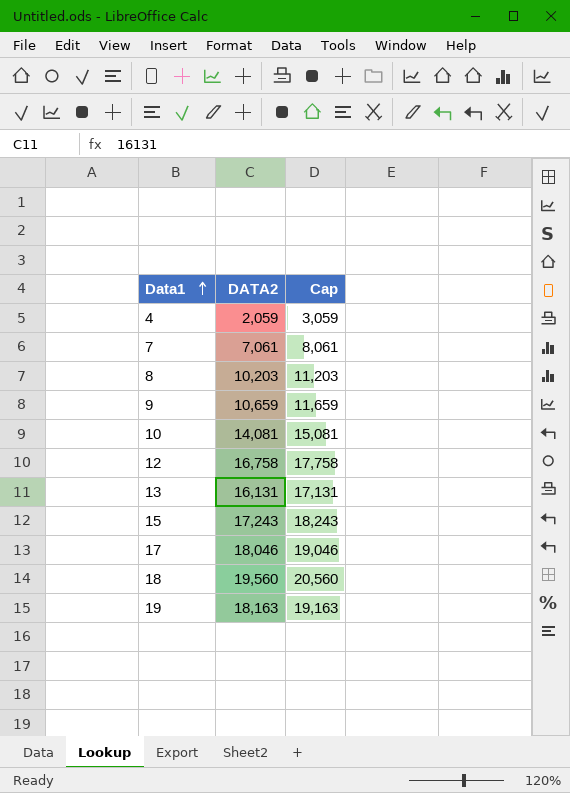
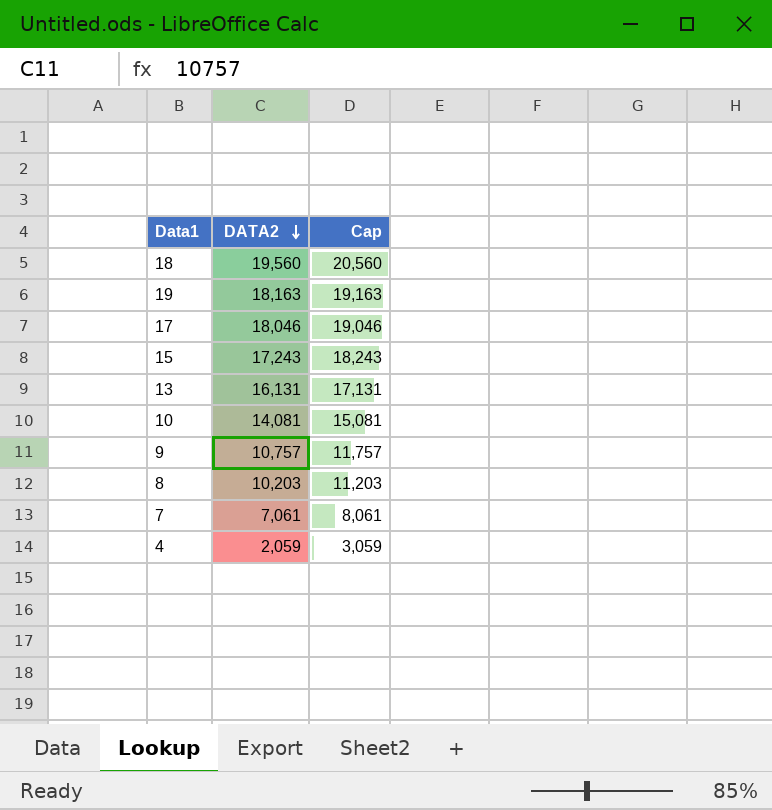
row order: Data1 ascending -> DATA2 descending
row 12: 16,758 | 17,758 -> none
9 | DATA2: 10,659 -> 10,757
9 | Cap: 11,659 -> 11,757

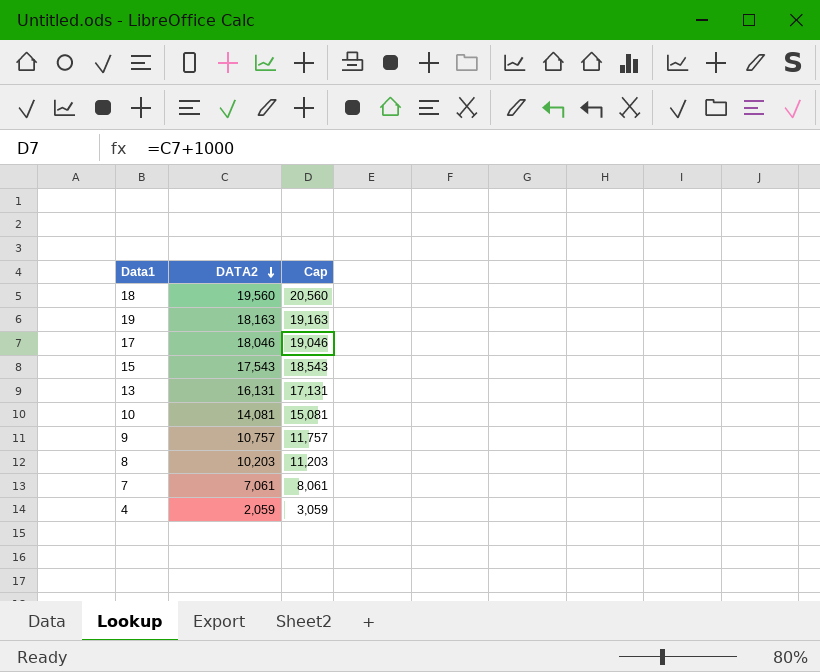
15 | DATA2: 17,243 -> 17,543
15 | Cap: 18,243 -> 18,543

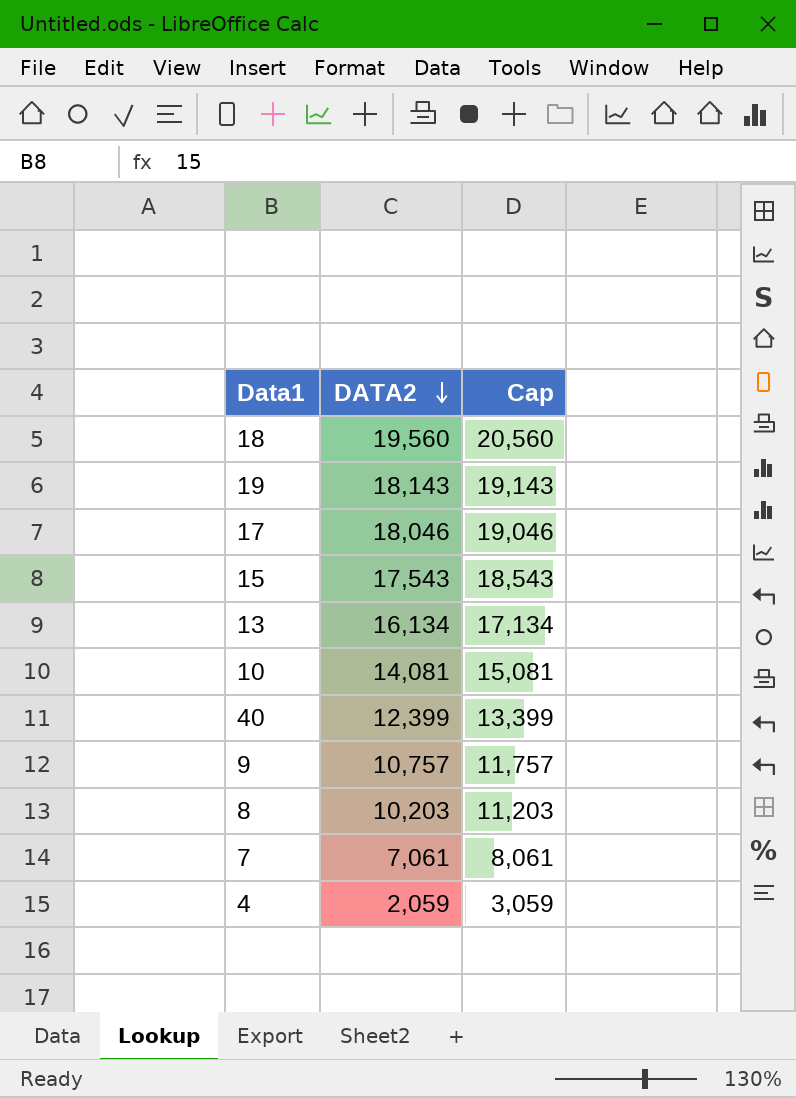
19 | DATA2: 18,163 -> 18,143
19 | Cap: 19,163 -> 19,143
13 | DATA2: 16,131 -> 16,134
13 | Cap: 17,131 -> 17,134
row 40: none -> 12,399 | 13,399

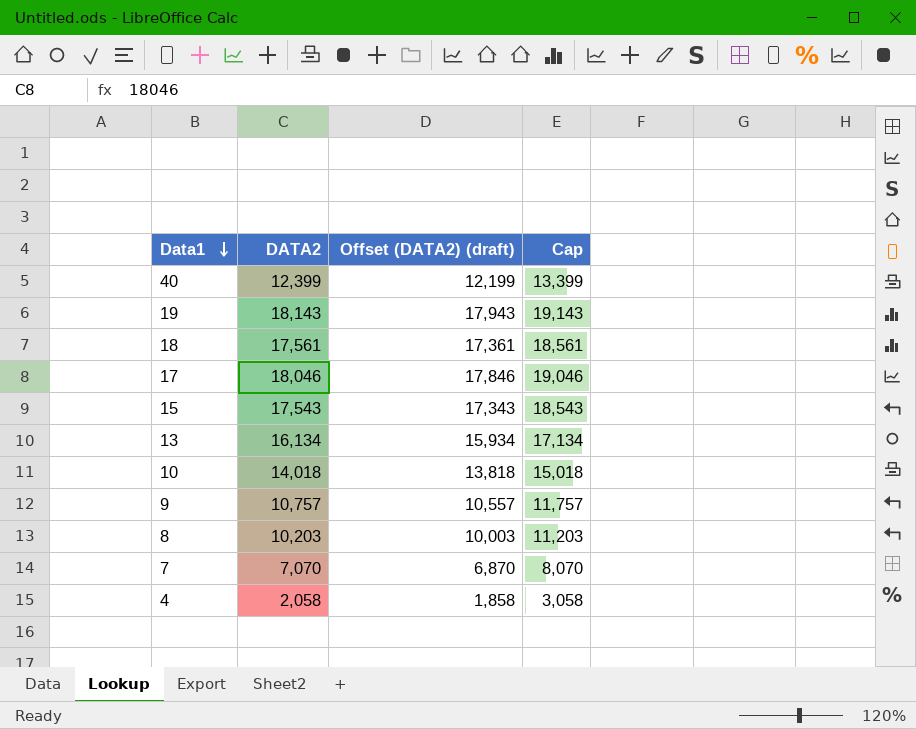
row order: DATA2 descending -> Data1 descending
column Offset (DATA2) (draft) | formula: none -> [DATA2] - 200
18 | DATA2: 19,560 -> 17,561
18 | Cap: 20,560 -> 18,561
10 | DATA2: 14,081 -> 14,018
10 | Cap: 15,081 -> 15,018
7 | DATA2: 7,061 -> 7,070
7 | Cap: 8,061 -> 8,070
4 | DATA2: 2,059 -> 2,058
4 | Cap: 3,059 -> 3,058

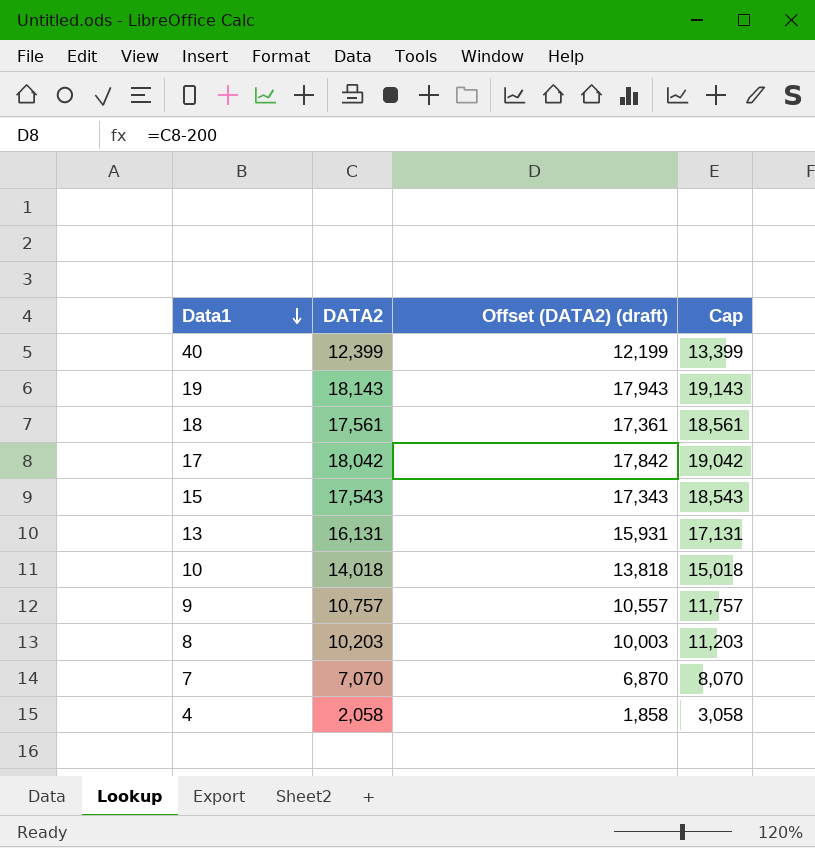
17 | DATA2: 18,046 -> 18,042
17 | Offset (DATA2) (draft): 17,846 -> 17,842
17 | Cap: 19,046 -> 19,042
13 | DATA2: 16,134 -> 16,131
13 | Offset (DATA2) (draft): 15,934 -> 15,931
13 | Cap: 17,134 -> 17,131

